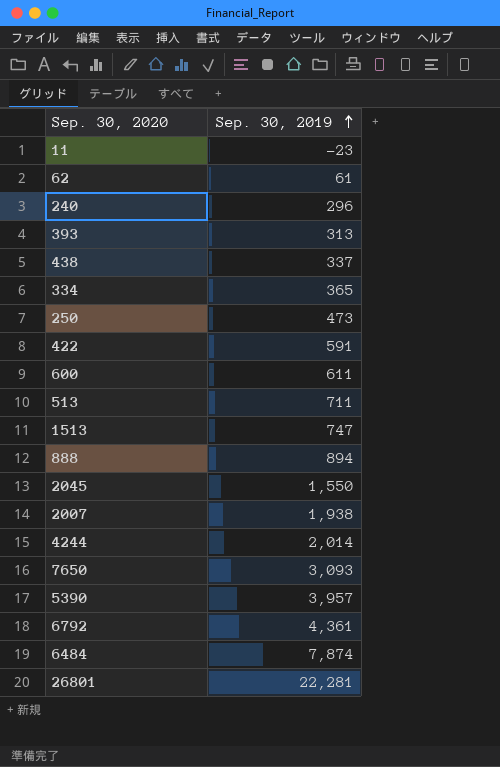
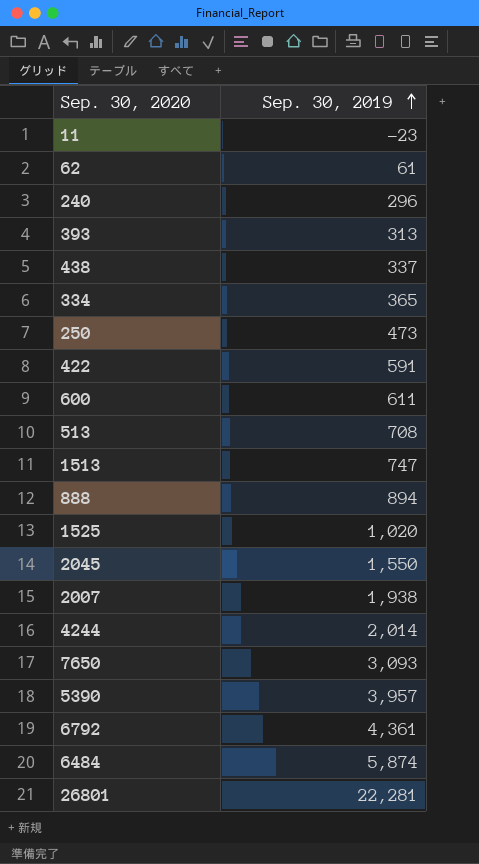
513 | Sep. 30, 2019: 711 -> 708
row 1525: none -> 1,020
6484 | Sep. 30, 2019: 7,874 -> 5,874

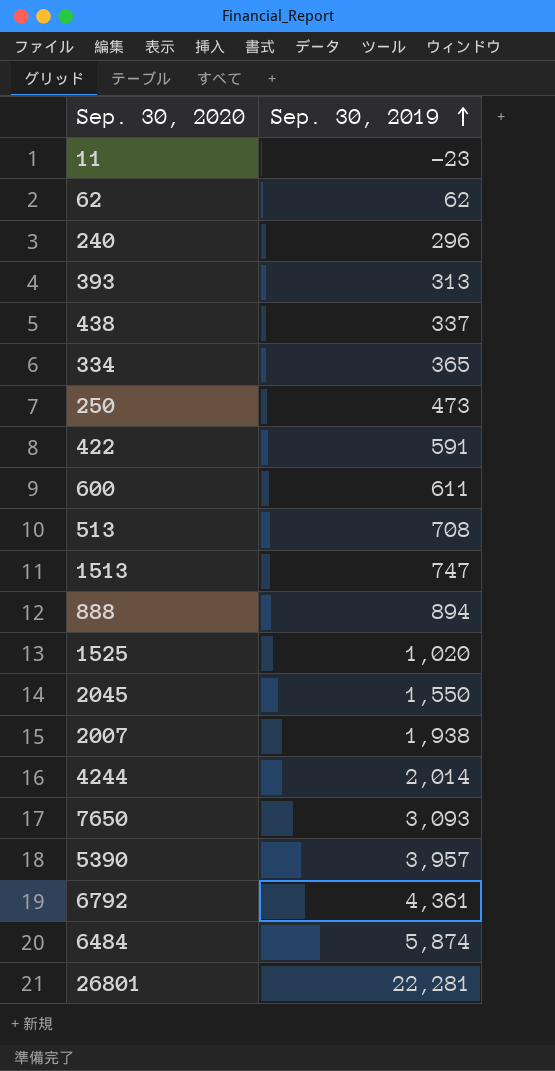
62 | Sep. 30, 2019: 61 -> 62

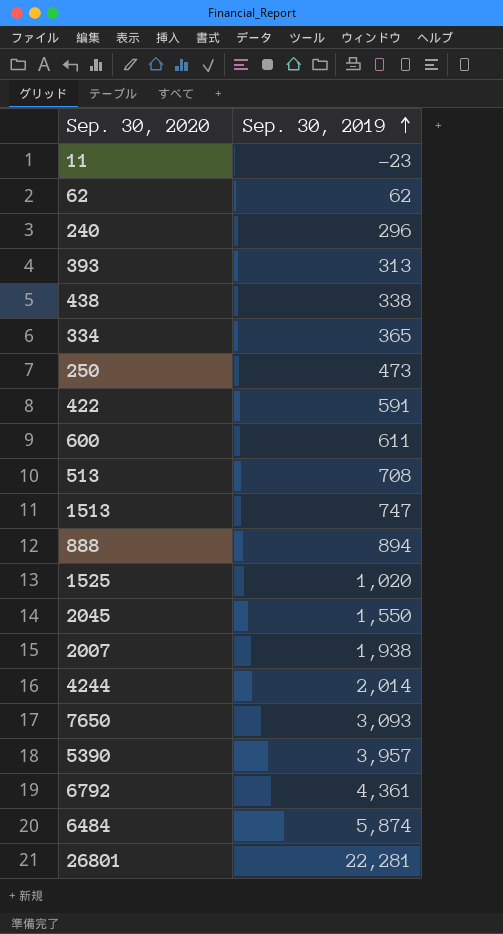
438 | Sep. 30, 2019: 337 -> 338

